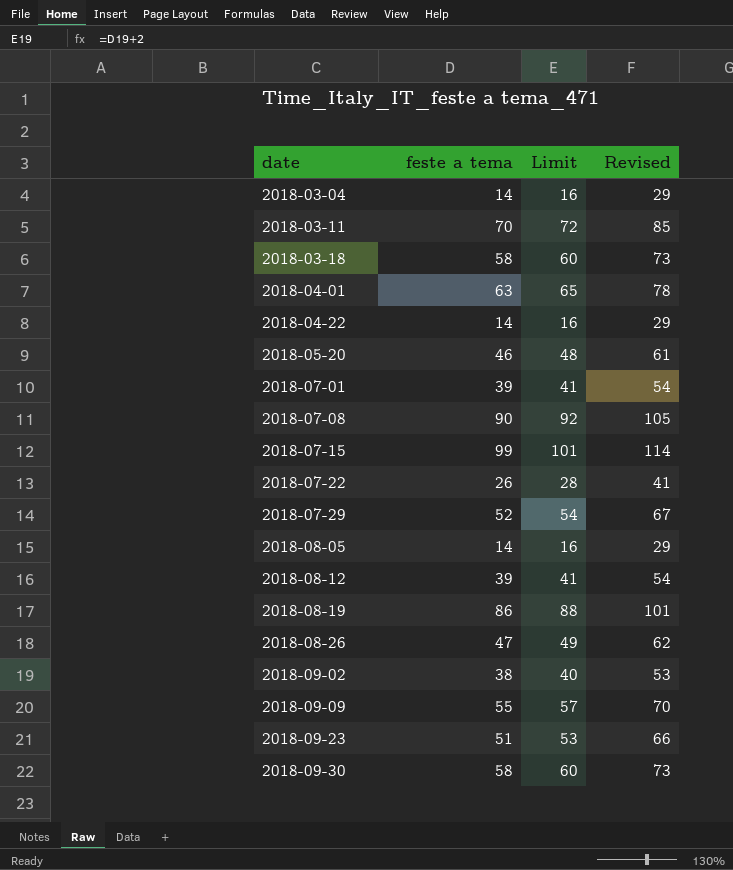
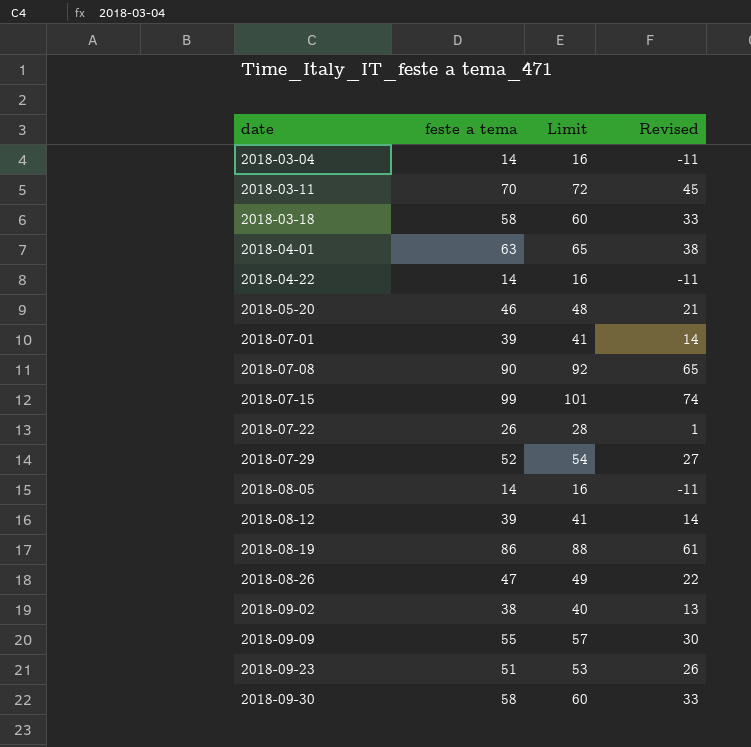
column Revised | formula: [feste a tema] + 15 -> [feste a tema] - 25

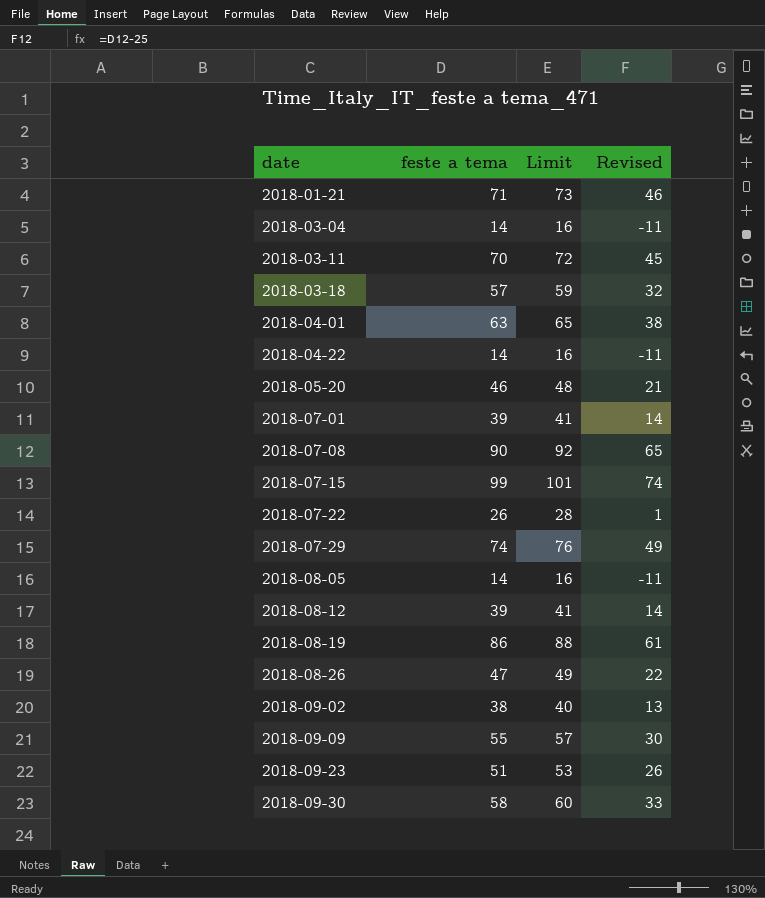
row 2018-01-21: none -> 71 | 73 | 46
2018-03-18 | feste a tema: 58 -> 57
2018-03-18 | Limit: 60 -> 59
2018-03-18 | Revised: 33 -> 32
2018-07-29 | feste a tema: 52 -> 74
2018-07-29 | Limit: 54 -> 76
2018-07-29 | Revised: 27 -> 49

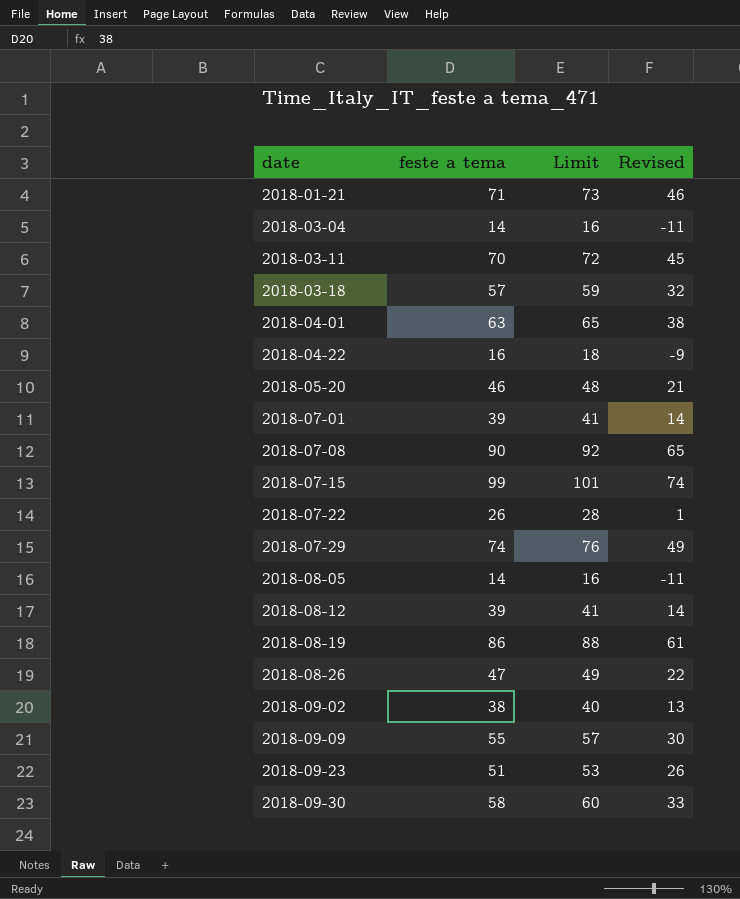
2018-04-22 | feste a tema: 14 -> 16
2018-04-22 | Limit: 16 -> 18
2018-04-22 | Revised: -11 -> -9

